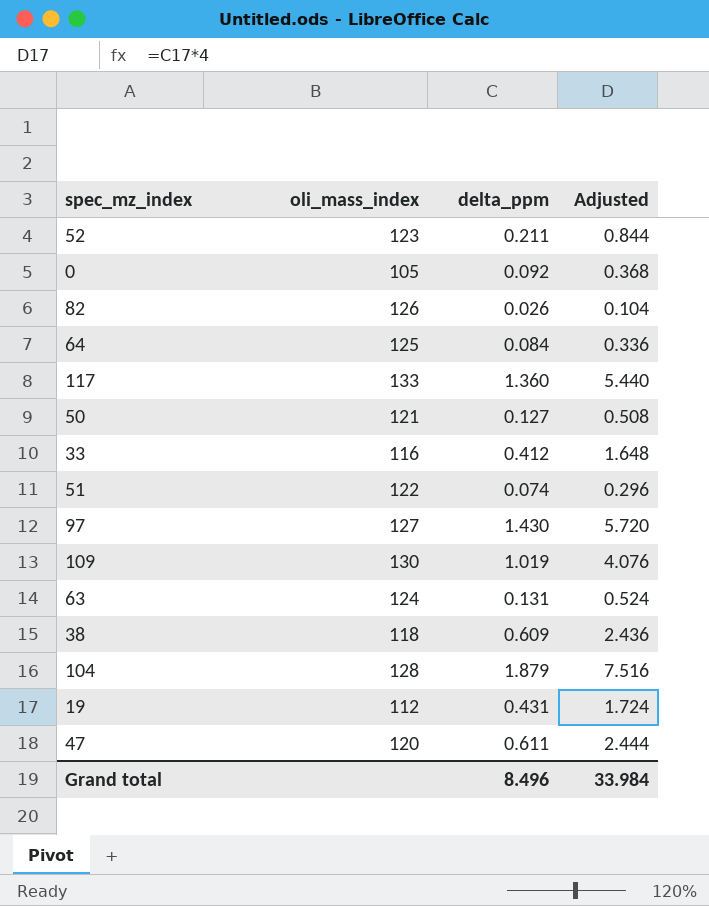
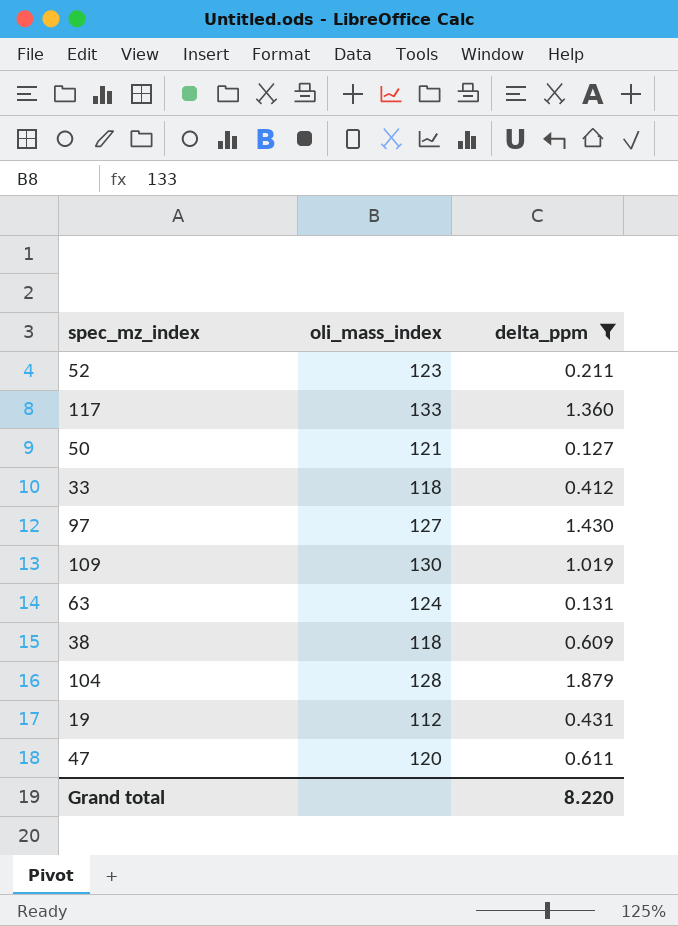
filter: none -> delta_ppm >= 0.127
column Adjusted | formula: [delta_ppm] * 4 -> none
33 | oli_mass_index: 116 -> 118
Grand total | delta_ppm: 8.496 -> 8.220

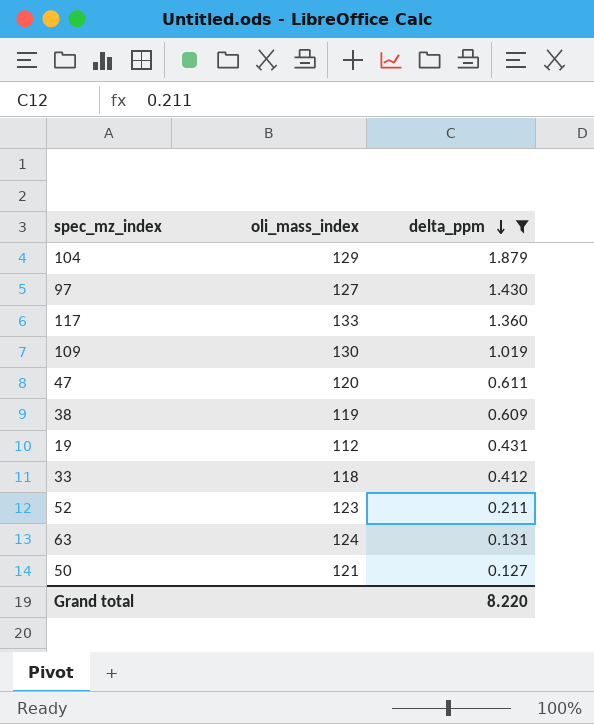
row order: none -> delta_ppm descending
104 | oli_mass_index: 128 -> 129
38 | oli_mass_index: 118 -> 119

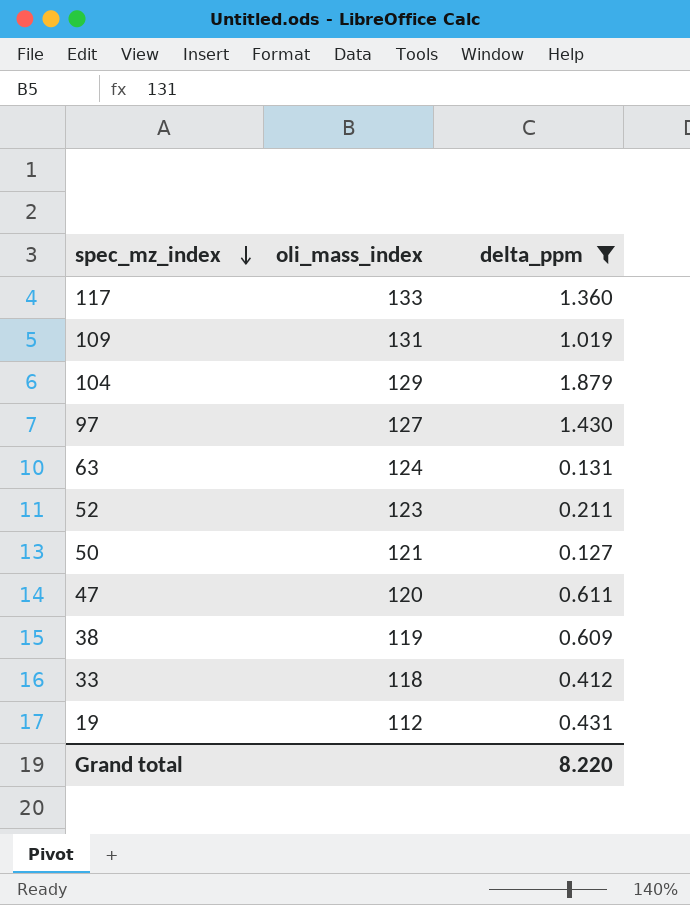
row order: delta_ppm descending -> spec_mz_index descending
109 | oli_mass_index: 130 -> 131

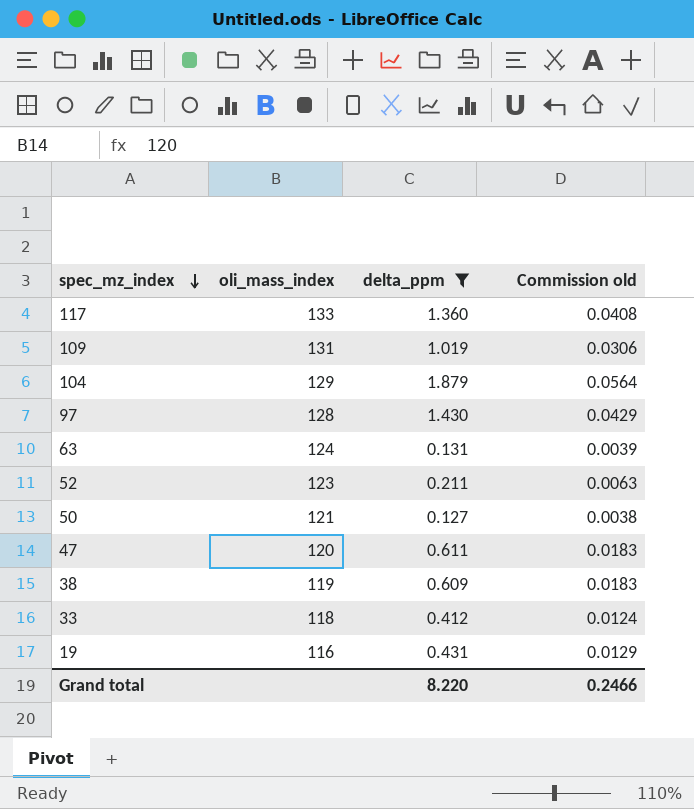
column Commission old | formula: none -> [delta_ppm] * 0.03
97 | oli_mass_index: 127 -> 128
19 | oli_mass_index: 112 -> 116

